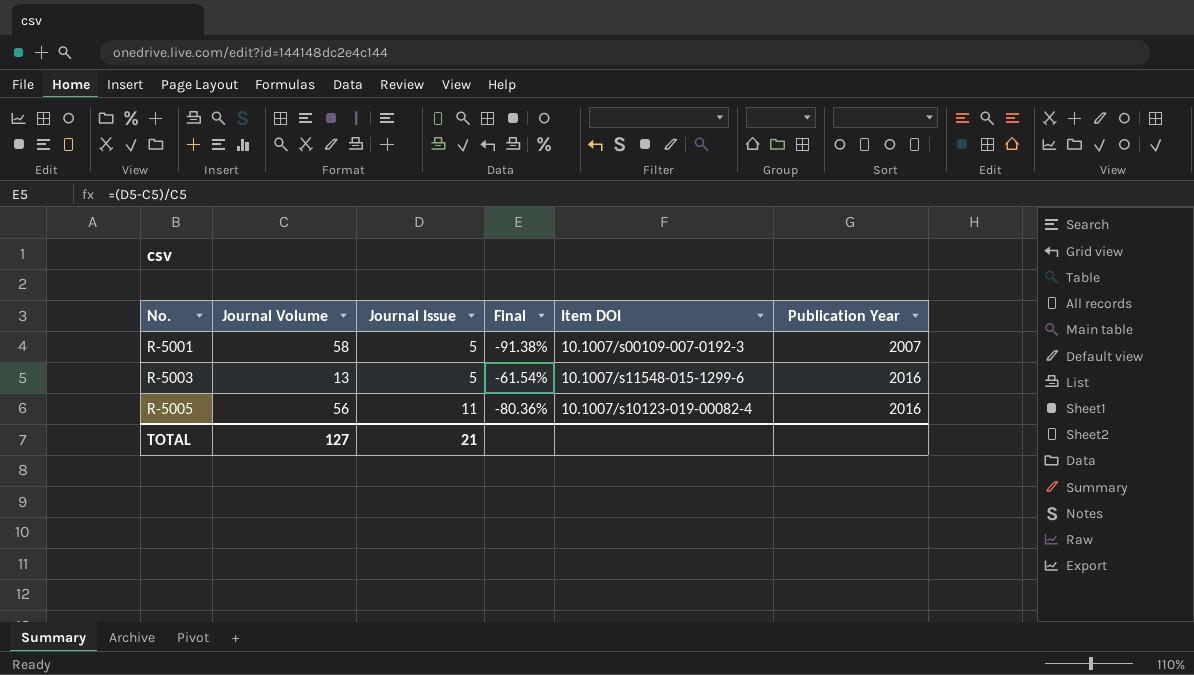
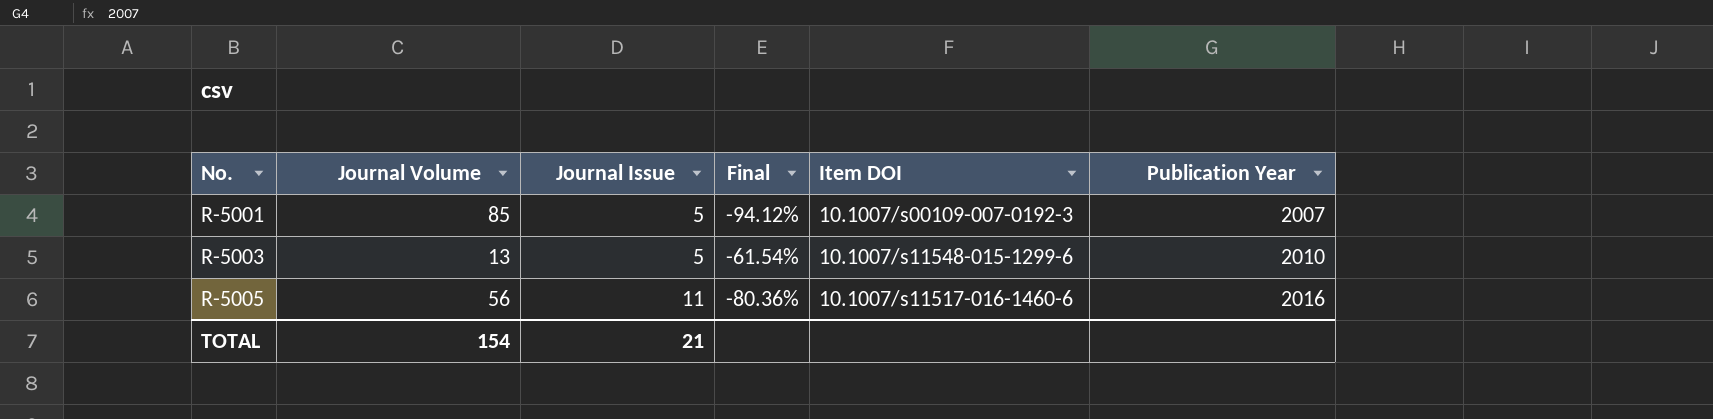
R-5001 | Journal Volume: 58 -> 85
R-5001 | Final: -91.38% -> -94.12%
R-5003 | Publication Year: 2016 -> 2010
R-5005 | Item DOI: 10.1007/s10123-019-00082-4 -> 10.1007/s11517-016-1460-6
TOTAL | Journal Volume: 127 -> 154

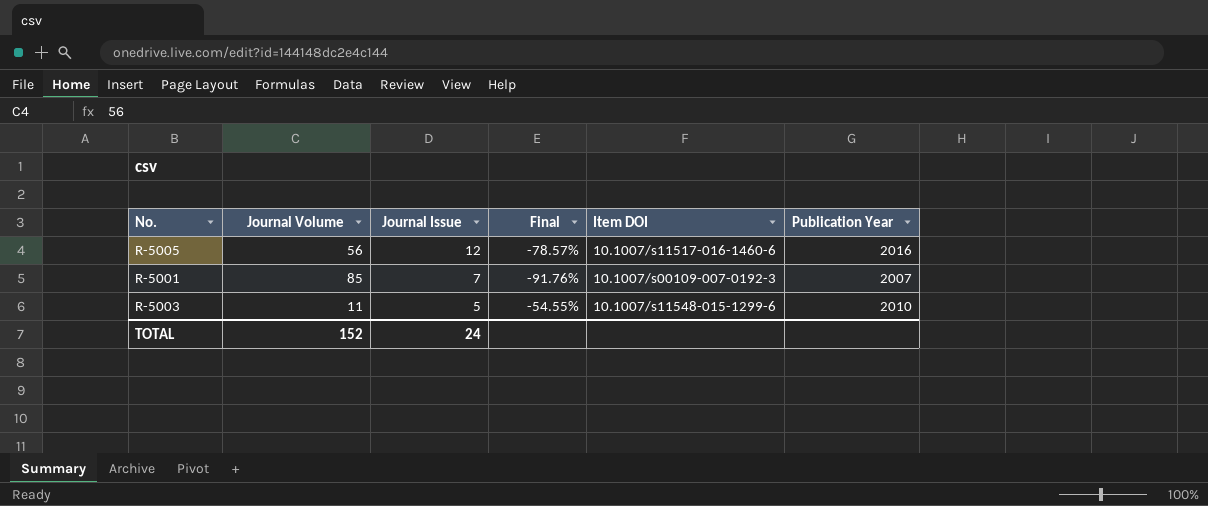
row order: No. ascending -> Journal Issue descending
R-5005 | Journal Issue: 11 -> 12
R-5005 | Final: -80.36% -> -78.57%
R-5001 | Journal Issue: 5 -> 7
R-5001 | Final: -94.12% -> -91.76%
R-5003 | Journal Volume: 13 -> 11
R-5003 | Final: -61.54% -> -54.55%
TOTAL | Journal Volume: 154 -> 152
TOTAL | Journal Issue: 21 -> 24

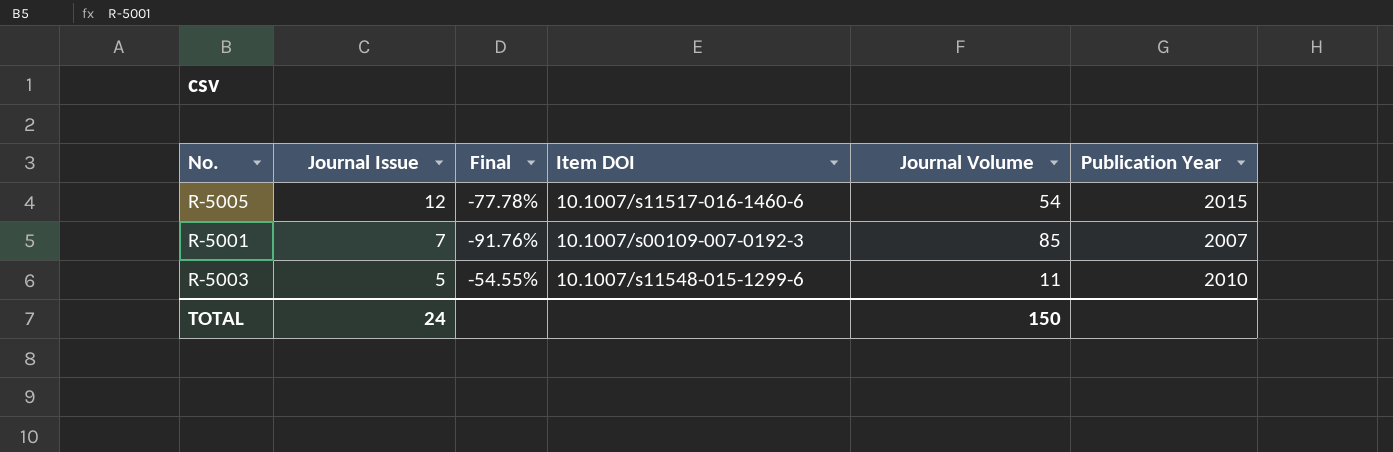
column Journal Volume | position: 2 -> 5
R-5005 | Final: -78.57% -> -77.78%
R-5005 | Journal Volume: 56 -> 54
R-5005 | Publication Year: 2016 -> 2015
TOTAL | Journal Volume: 152 -> 150

